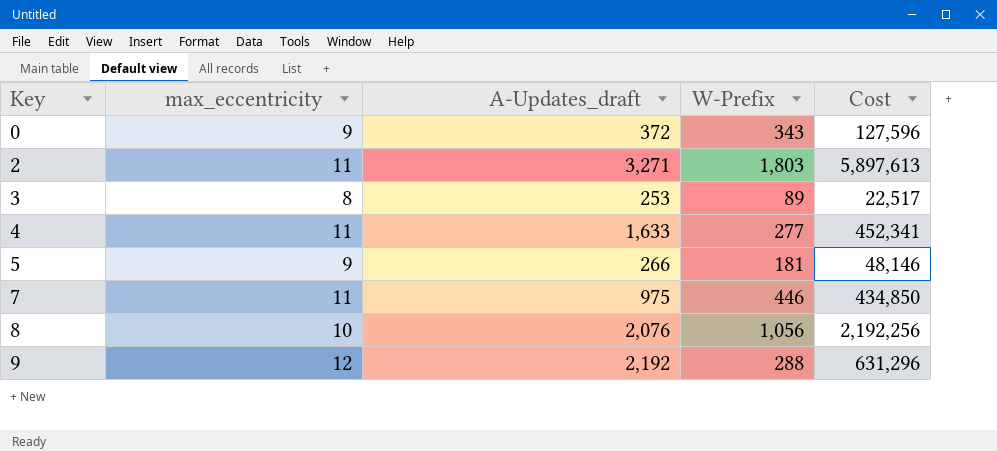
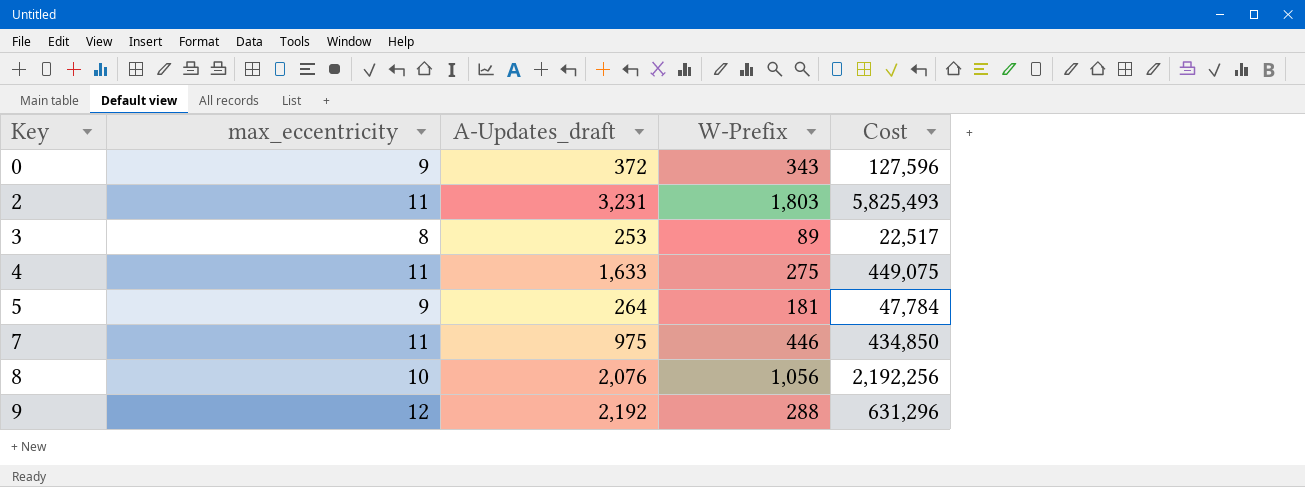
2 | A-Updates_draft: 3,271 -> 3,231
2 | Cost: 5,897,613 -> 5,825,493
4 | W-Prefix: 277 -> 275
4 | Cost: 452,341 -> 449,075
5 | A-Updates_draft: 266 -> 264
5 | Cost: 48,146 -> 47,784

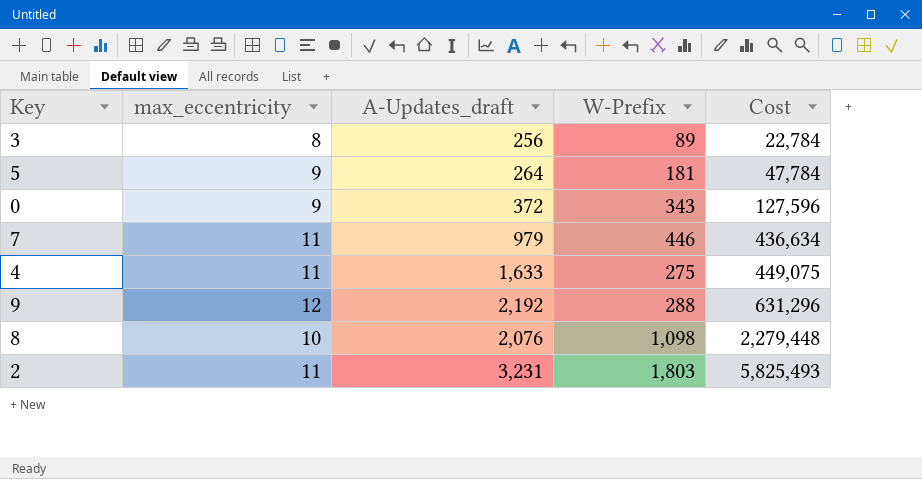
row order: Key ascending -> Cost ascending
3 | A-Updates_draft: 253 -> 256
3 | Cost: 22,517 -> 22,784
7 | A-Updates_draft: 975 -> 979
7 | Cost: 434,850 -> 436,634
8 | W-Prefix: 1,056 -> 1,098
8 | Cost: 2,192,256 -> 2,279,448

